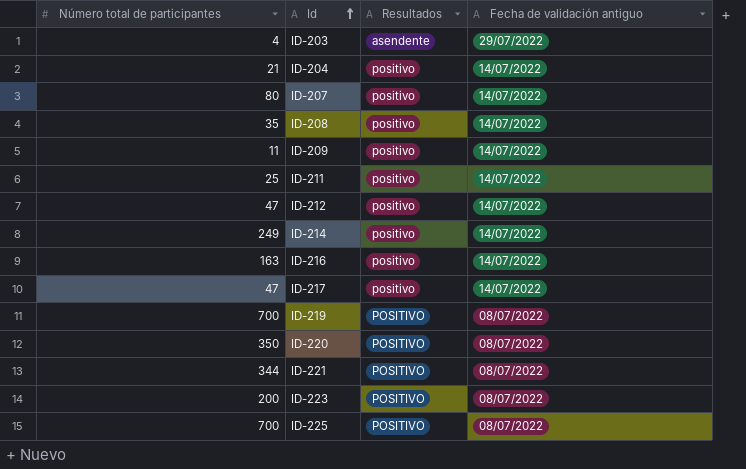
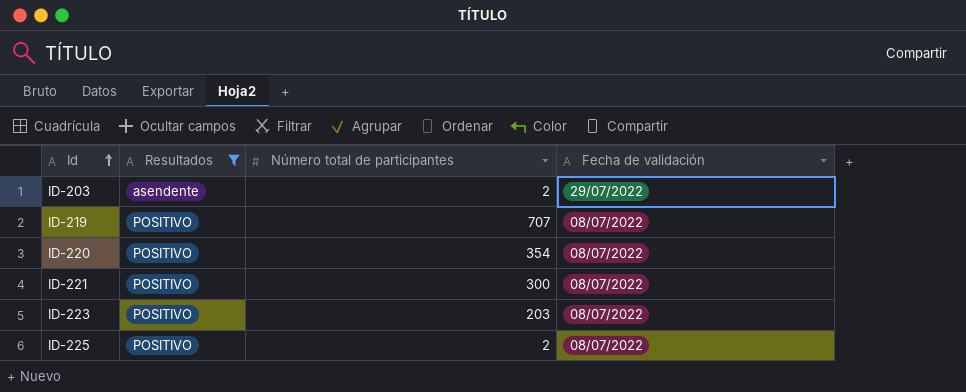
filter: none -> Resultados != positivo
column Número total de participantes | position: 1 -> 3
column name: Fecha de validación antiguo -> Fecha de validación
ID-203 | Número total de participantes: 4 -> 2
ID-219 | Número total de participantes: 700 -> 707
ID-220 | Número total de participantes: 350 -> 354
ID-221 | Número total de participantes: 344 -> 300
ID-223 | Número total de participantes: 200 -> 203
ID-225 | Número total de participantes: 700 -> 2

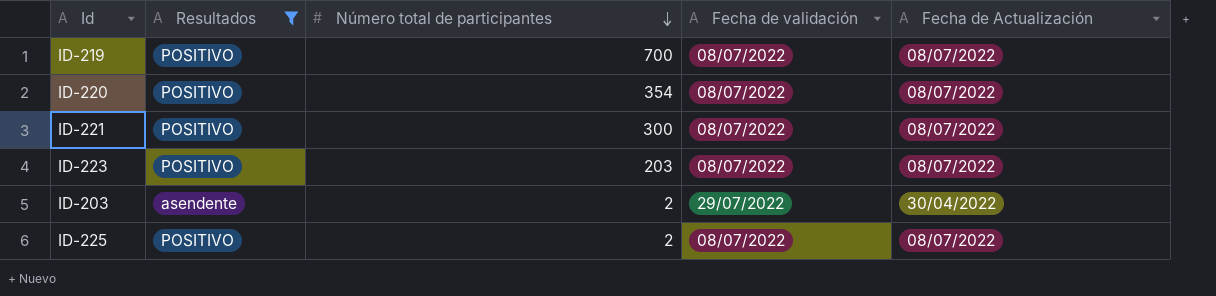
row order: Id ascending -> Número total de participantes descending
column Fecha de Actualización | position: none -> 5
ID-219 | Número total de participantes: 707 -> 700

